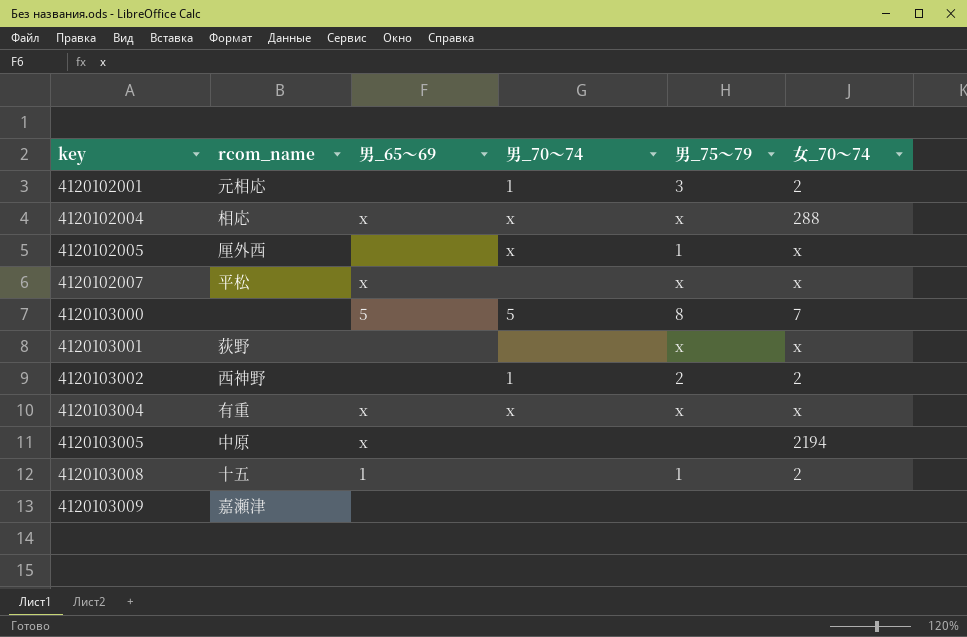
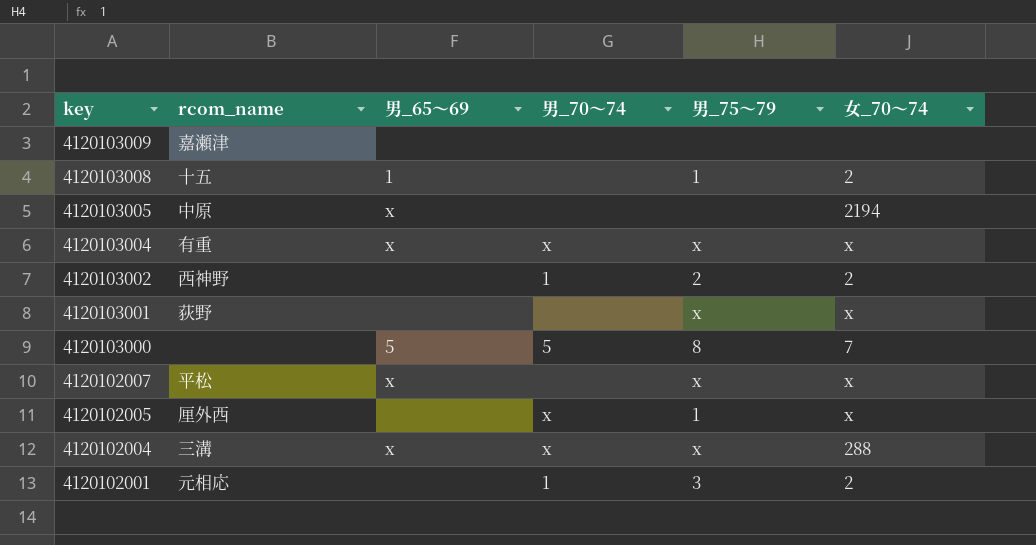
row order: key ascending -> key descending
4120102004 | rcom_name: 相応 -> 三溝

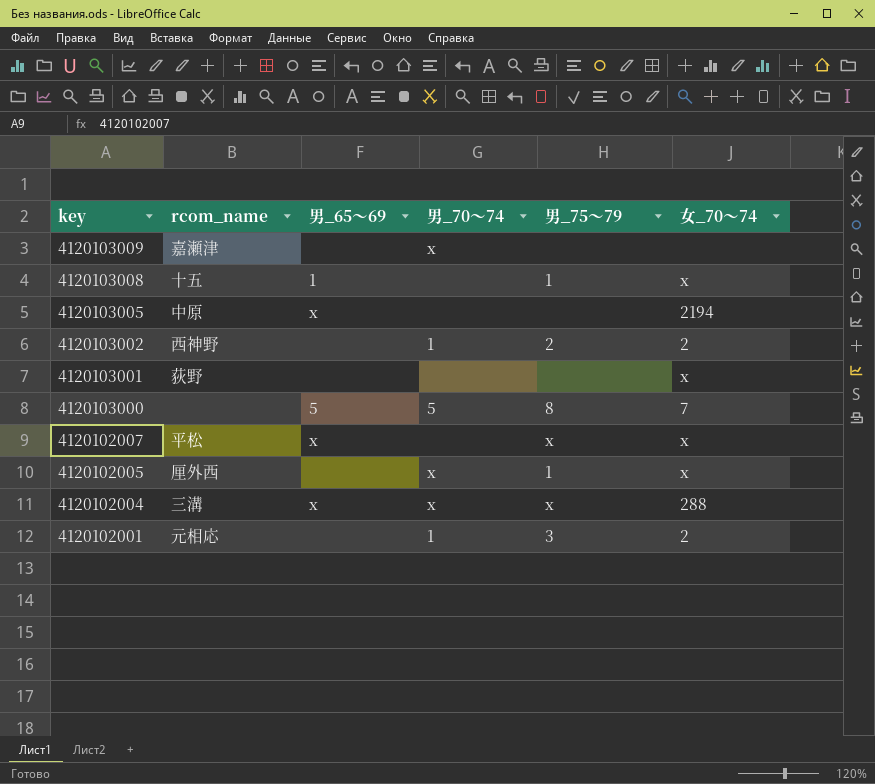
row 4120103004: 有重 | x | x | x | x -> none
4120103009 | 男_70～74: none -> x
4120103008 | 女_70～74: 2 -> x
4120103001 | 男_75～79: x -> none

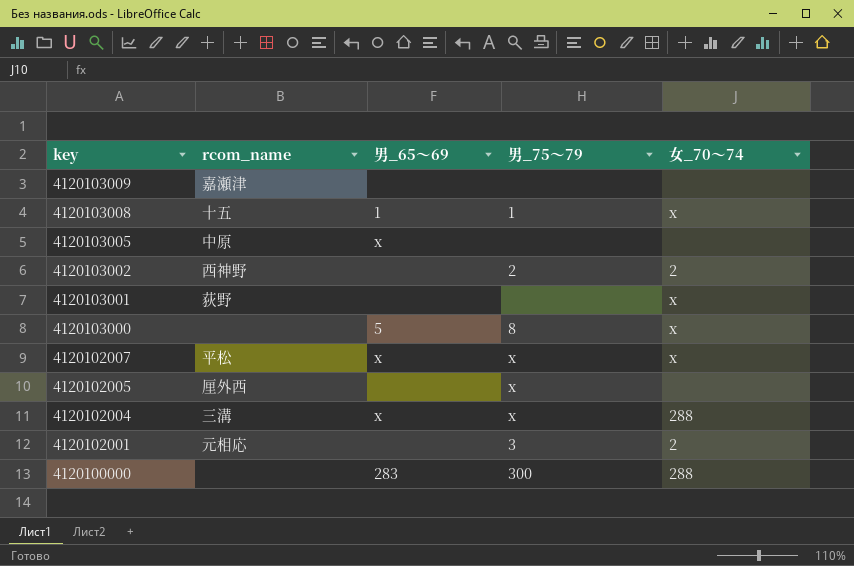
column 男_70～74 | position: 4 -> none
4120103005 | 女_70～74: 2194 -> none
4120103000 | 女_70～74: 7 -> x
4120102005 | 男_75～79: 1 -> x
4120102005 | 女_70～74: x -> none
row 4120100000: none -> none | 283 | 300 | 288

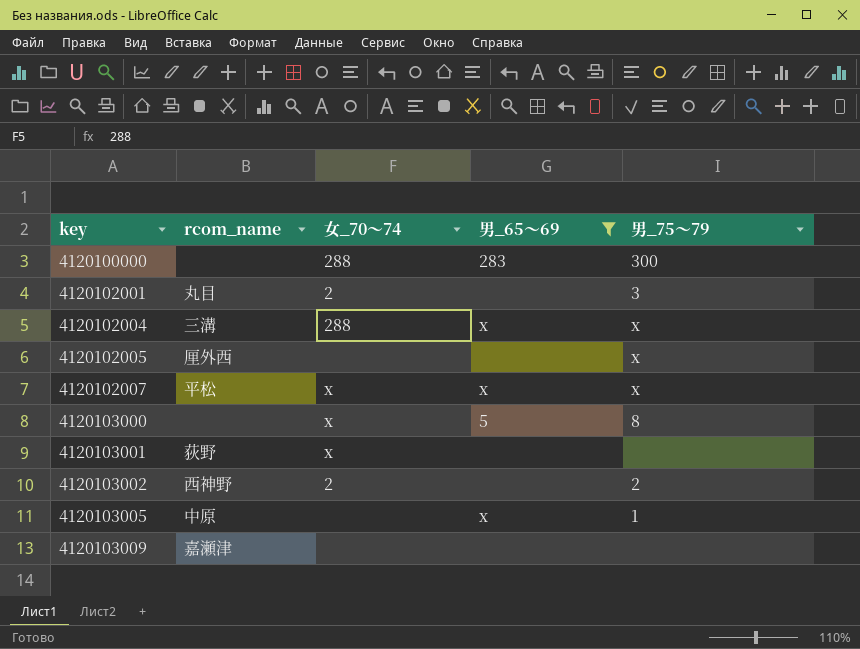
filter: none -> 男_65～69 != 1
row order: key descending -> key ascending
column 女_70～74 | position: 5 -> 3
4120102001 | rcom_name: 元相応 -> 丸目
4120103005 | 男_75～79: none -> 1

